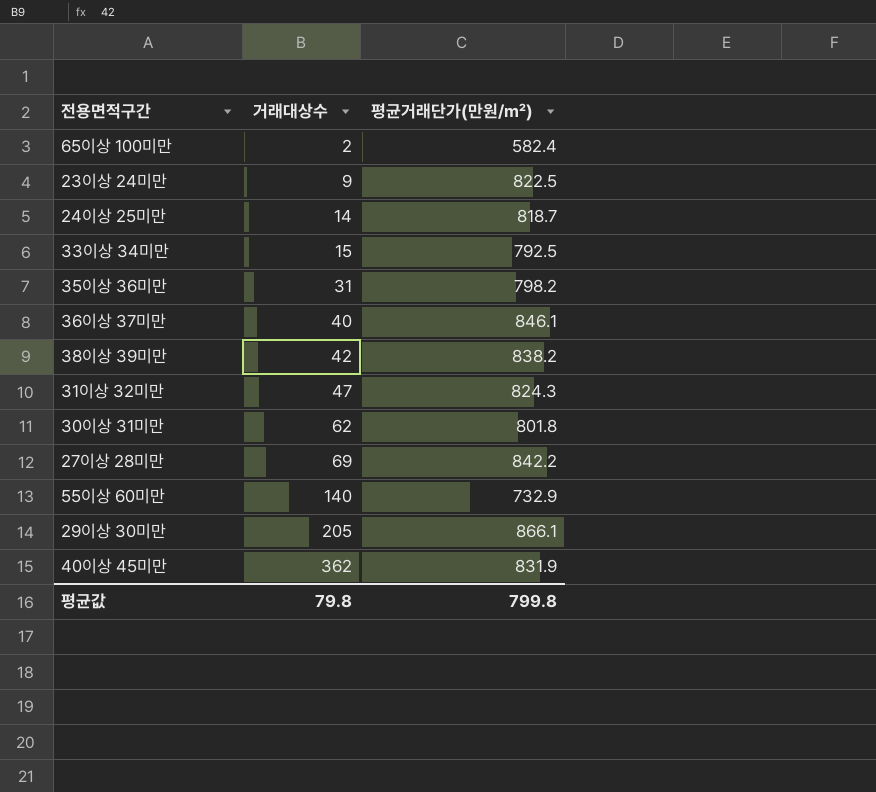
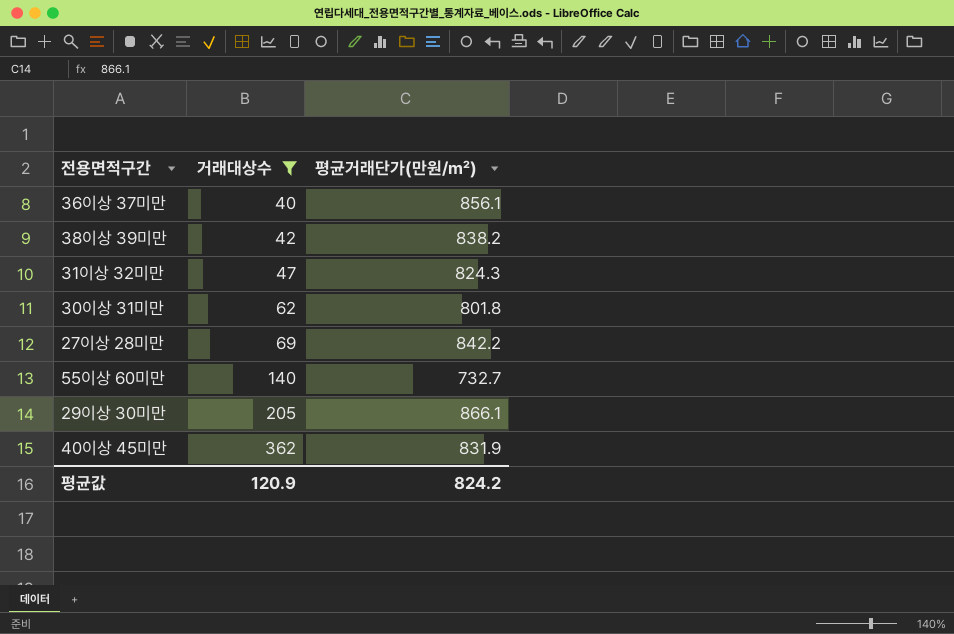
filter: none -> 거래대상수 >= 40
36이상 37미만 | 평균거래단가(만원/㎡): 846.1 -> 856.1
55이상 60미만 | 평균거래단가(만원/㎡): 732.9 -> 732.7
평균값 | 거래대상수: 79.8 -> 120.9
평균값 | 평균거래단가(만원/㎡): 799.8 -> 824.2

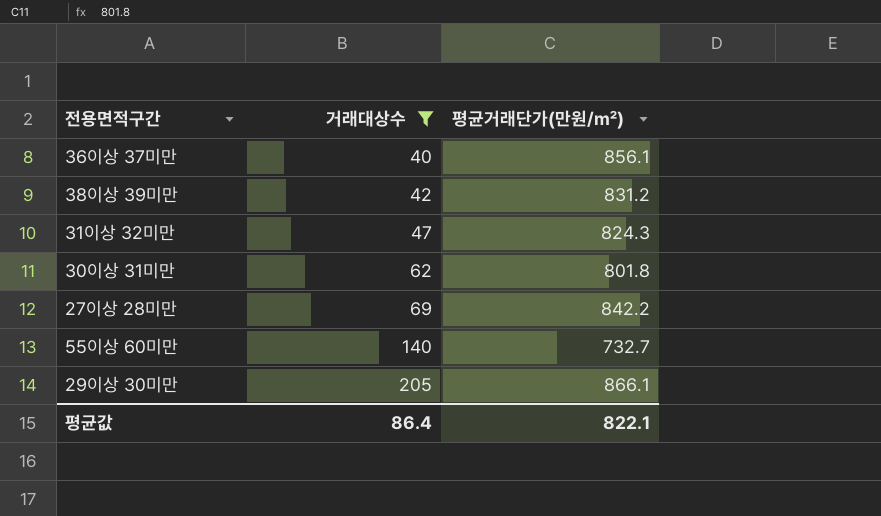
row 40이상 45미만: 362 | 831.9 -> none
38이상 39미만 | 평균거래단가(만원/㎡): 838.2 -> 831.2
평균값 | 거래대상수: 120.9 -> 86.4
평균값 | 평균거래단가(만원/㎡): 824.2 -> 822.1

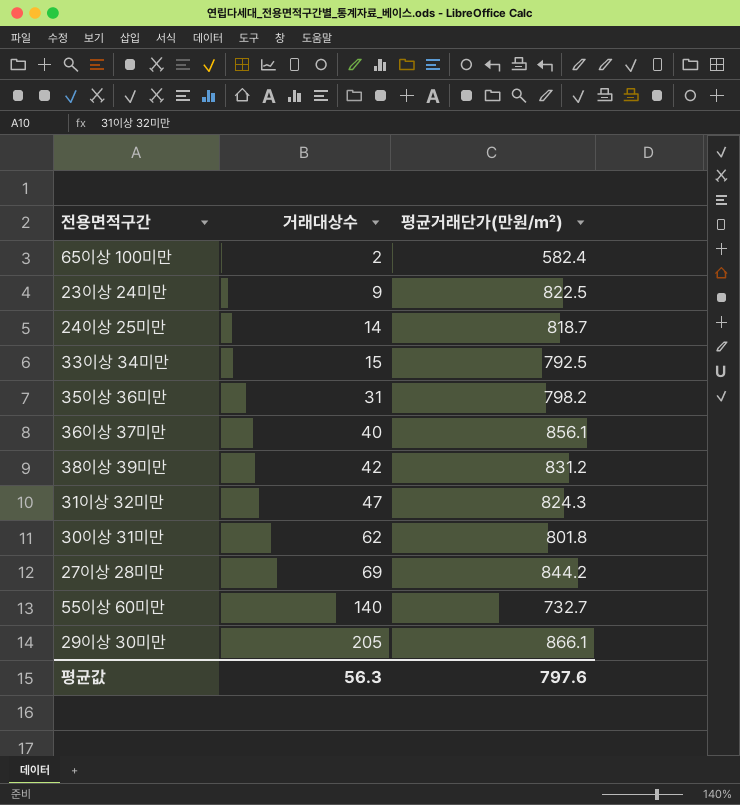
filter: 거래대상수 >= 40 -> none
27이상 28미만 | 평균거래단가(만원/㎡): 842.2 -> 844.2
평균값 | 거래대상수: 86.4 -> 56.3
평균값 | 평균거래단가(만원/㎡): 822.1 -> 797.6

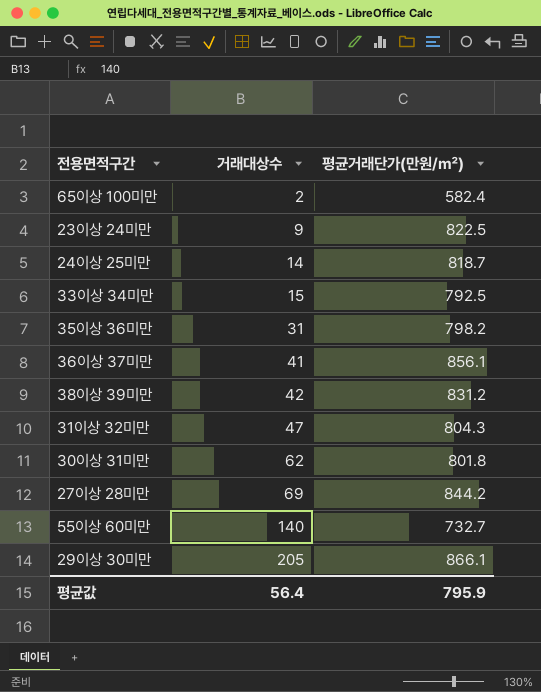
36이상 37미만 | 거래대상수: 40 -> 41
31이상 32미만 | 평균거래단가(만원/㎡): 824.3 -> 804.3
평균값 | 거래대상수: 56.3 -> 56.4
평균값 | 평균거래단가(만원/㎡): 797.6 -> 795.9

